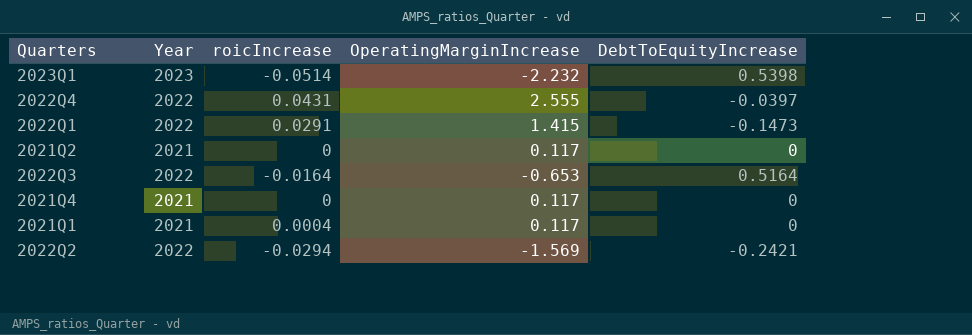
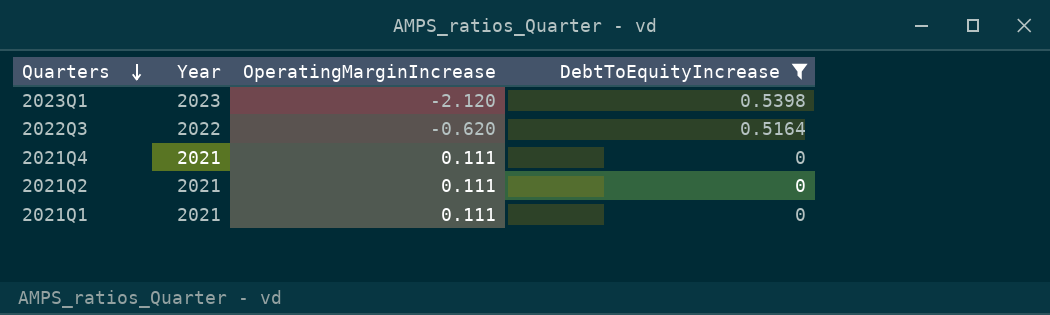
filter: none -> DebtToEquityIncrease >= 0
row order: none -> Quarters descending
column roicIncrease | position: 3 -> none
2023Q1 | OperatingMarginIncrease: -2.232 -> -2.120
2022Q3 | OperatingMarginIncrease: -0.653 -> -0.620
2021Q4 | OperatingMarginIncrease: 0.117 -> 0.111
2021Q2 | OperatingMarginIncrease: 0.117 -> 0.111
2021Q1 | OperatingMarginIncrease: 0.117 -> 0.111

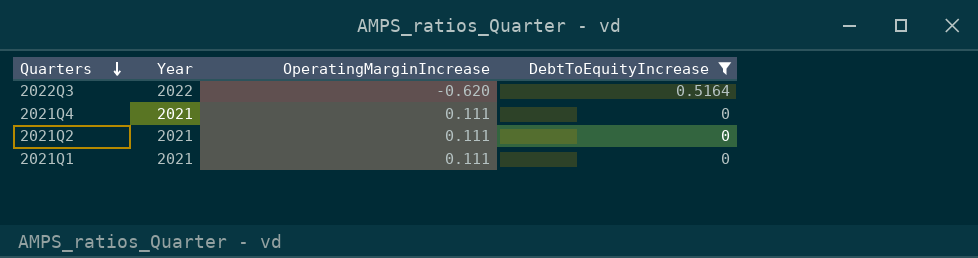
row 2023Q1: 2023 | -2.120 | 0.5398 -> none

